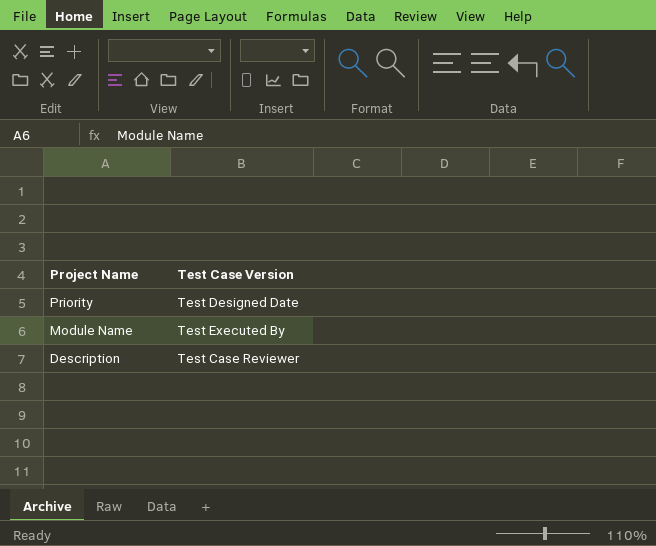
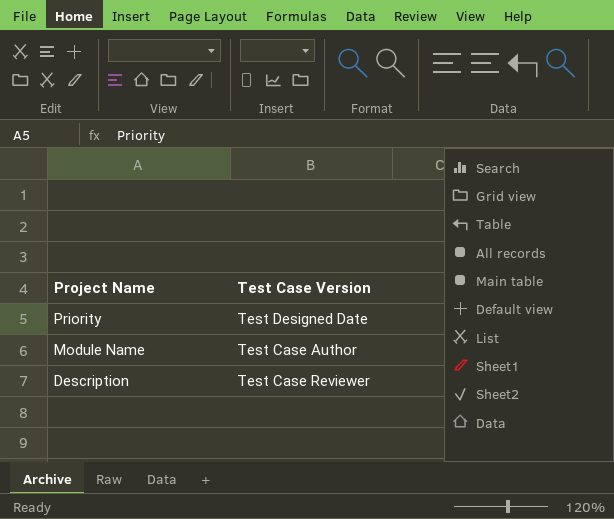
Module Name | Test Case Version: Test Executed By -> Test Case Author

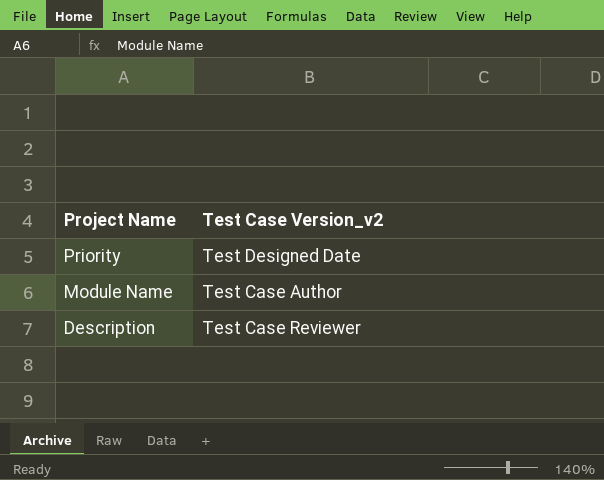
column name: Test Case Version -> Test Case Version_v2

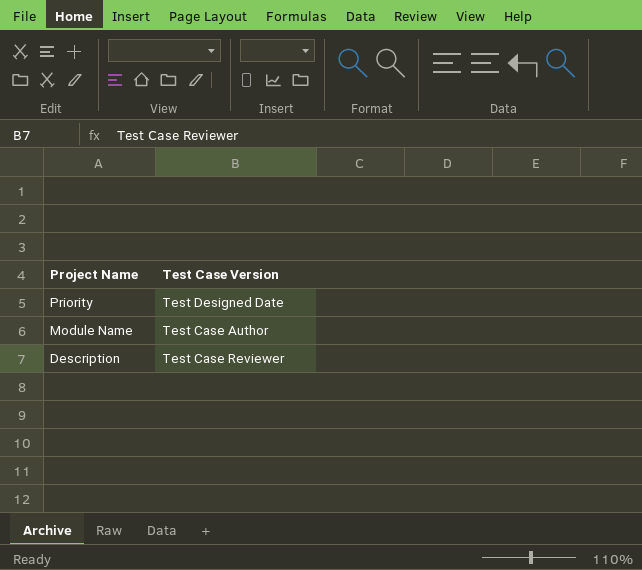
column name: Test Case Version_v2 -> Test Case Version

